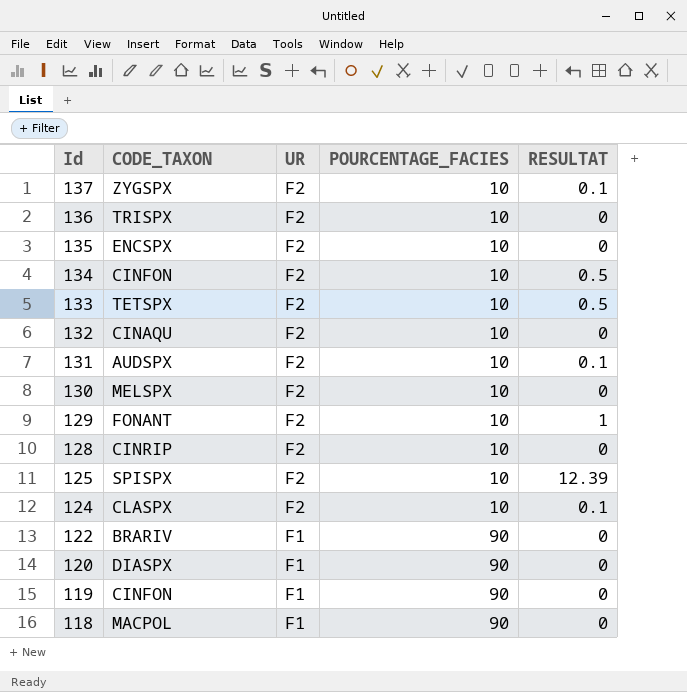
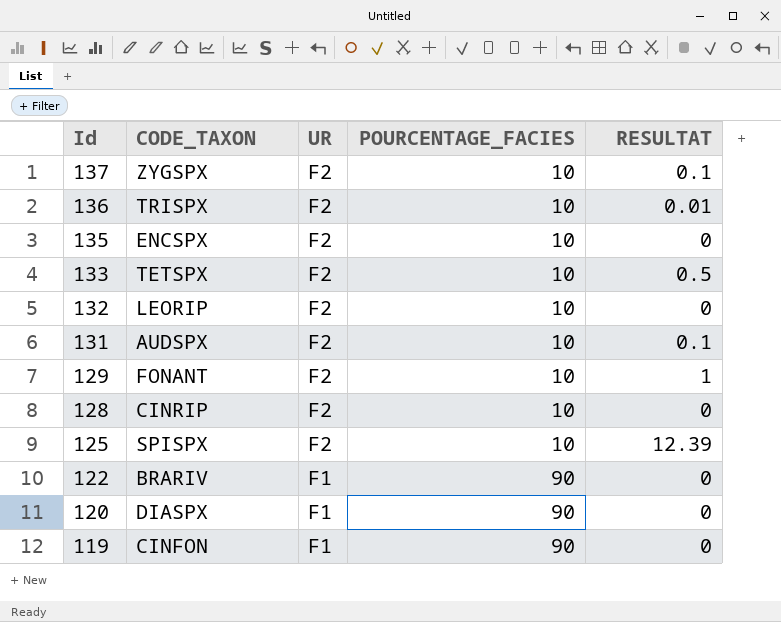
row 134: CINFON | F2 | 10 | 0.5 -> none
row 130: MELSPX | F2 | 10 | 0 -> none
row 124: CLASPX | F2 | 10 | 0.1 -> none
row 118: MACPOL | F1 | 90 | 0 -> none
136 | RESULTAT: 0 -> 0.01
132 | CODE_TAXON: CINAQU -> LEORIP

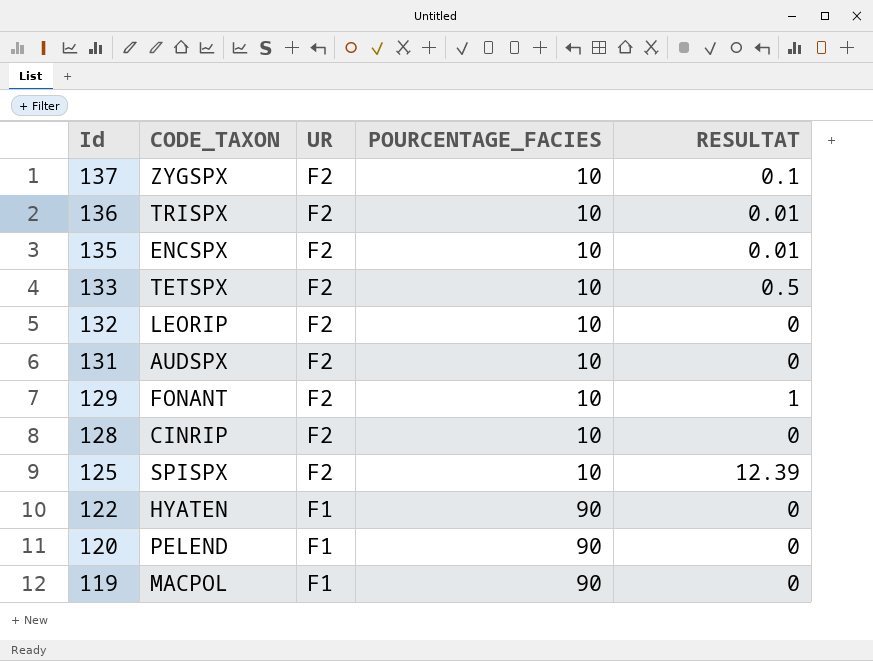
135 | RESULTAT: 0 -> 0.01
131 | RESULTAT: 0.1 -> 0
122 | CODE_TAXON: BRARIV -> HYATEN
120 | CODE_TAXON: DIASPX -> PELEND
119 | CODE_TAXON: CINFON -> MACPOL

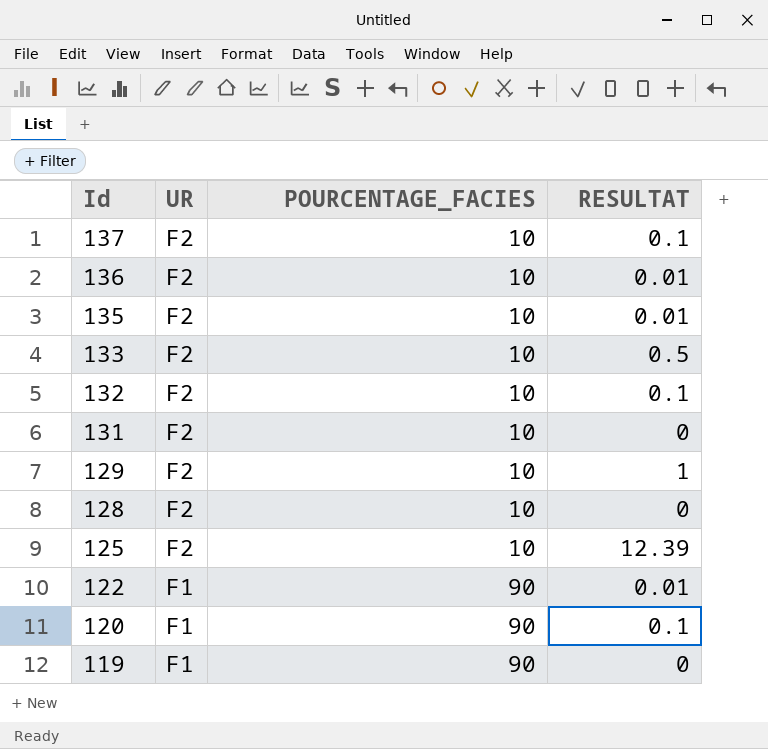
column CODE_TAXON | position: 2 -> none
132 | RESULTAT: 0 -> 0.1
122 | RESULTAT: 0 -> 0.01
120 | RESULTAT: 0 -> 0.1

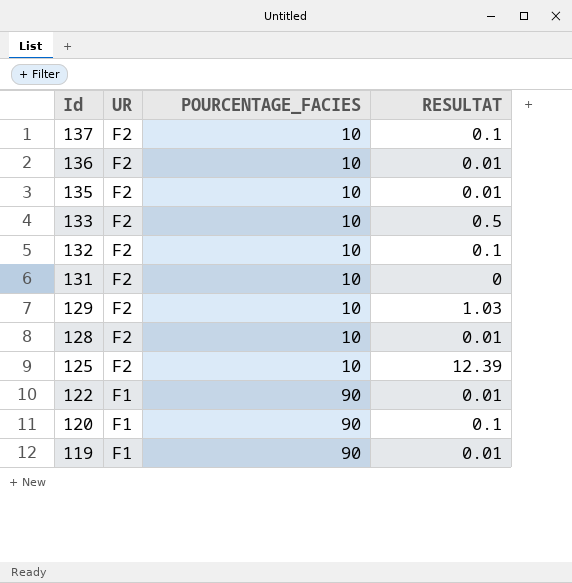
129 | RESULTAT: 1 -> 1.03
128 | RESULTAT: 0 -> 0.01
119 | RESULTAT: 0 -> 0.01

